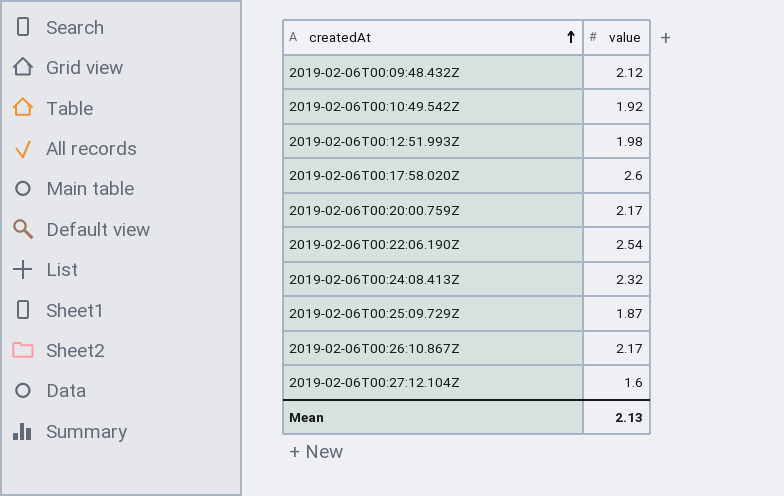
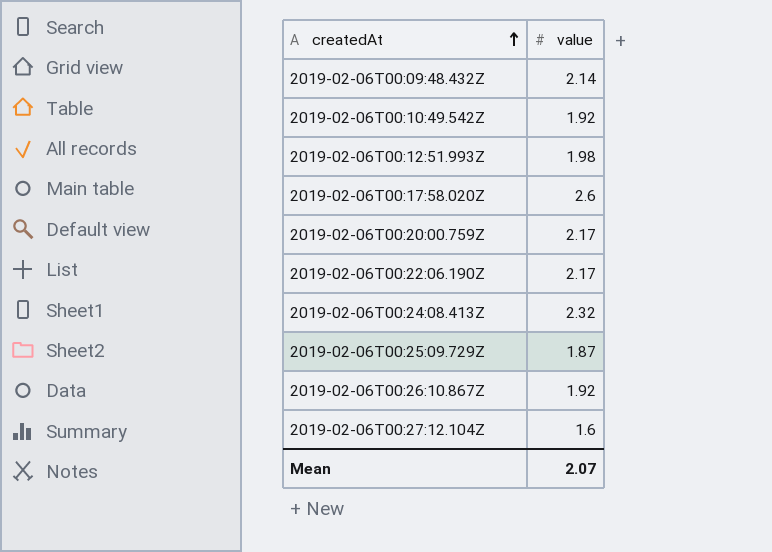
2019-02-06T00:09:48.432Z | value: 2.12 -> 2.14
2019-02-06T00:22:06.190Z | value: 2.54 -> 2.17
2019-02-06T00:26:10.867Z | value: 2.17 -> 1.92
Mean | value: 2.13 -> 2.07

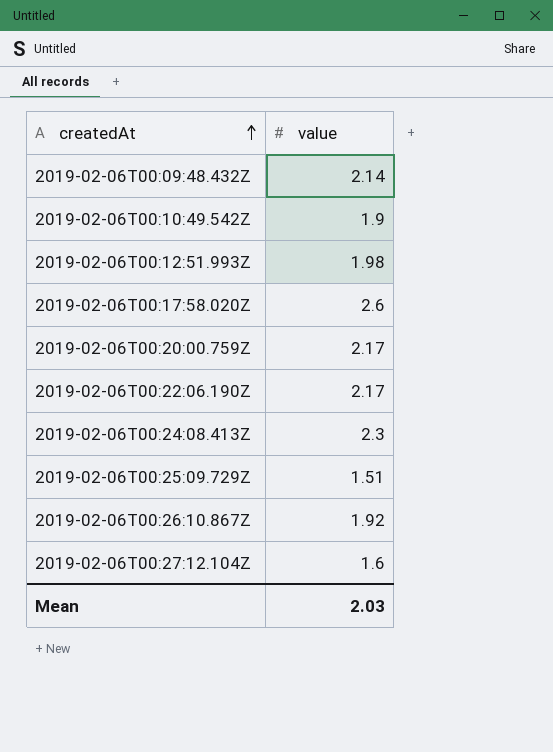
2019-02-06T00:10:49.542Z | value: 1.92 -> 1.9
2019-02-06T00:24:08.413Z | value: 2.32 -> 2.3
2019-02-06T00:25:09.729Z | value: 1.87 -> 1.51
Mean | value: 2.07 -> 2.03

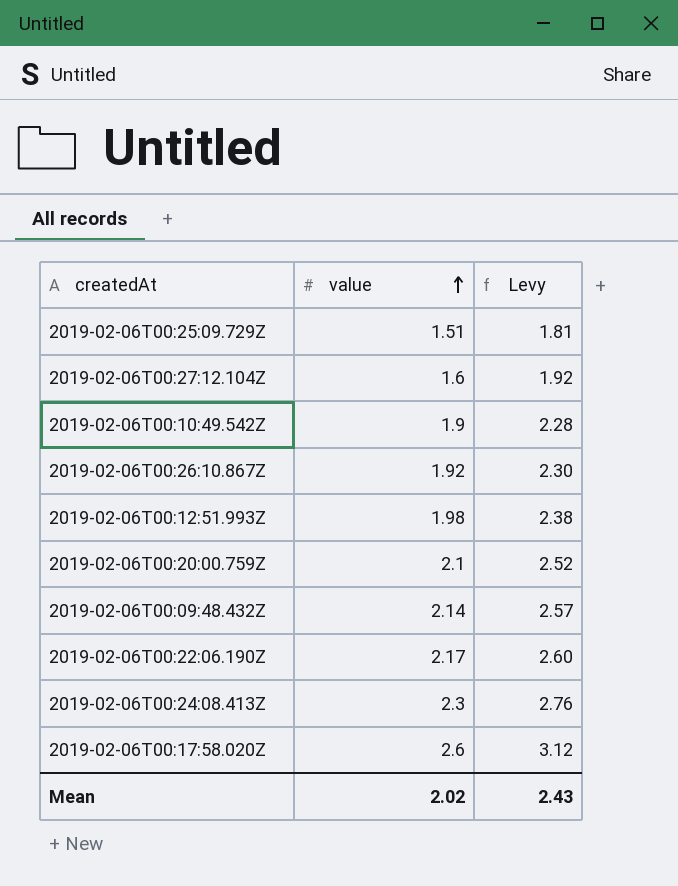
row order: createdAt ascending -> value ascending
column Levy | formula: none -> [value] * 1.2
2019-02-06T00:20:00.759Z | value: 2.17 -> 2.1
Mean | value: 2.03 -> 2.02

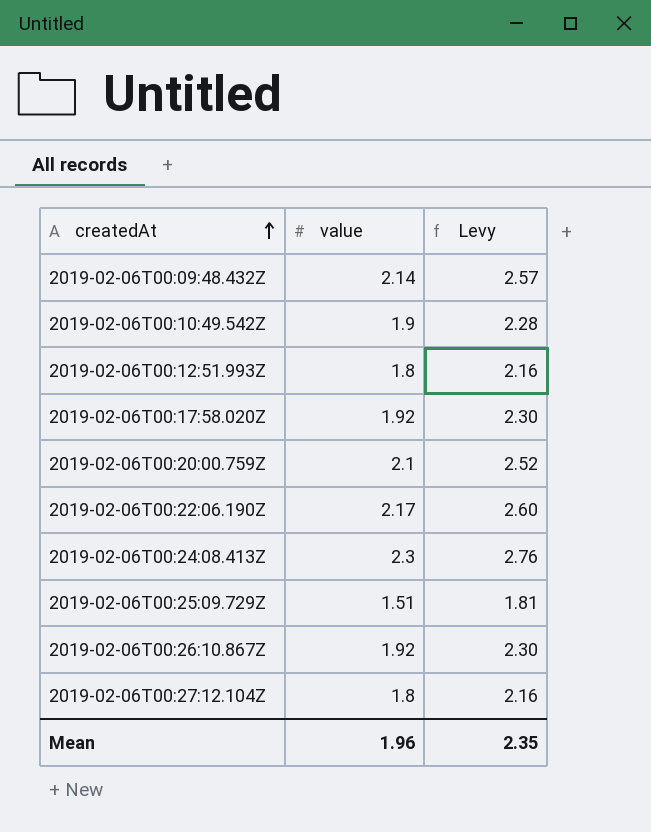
row order: value ascending -> createdAt ascending
2019-02-06T00:12:51.993Z | value: 1.98 -> 1.8
2019-02-06T00:12:51.993Z | Levy: 2.38 -> 2.16
2019-02-06T00:17:58.020Z | value: 2.6 -> 1.92
2019-02-06T00:17:58.020Z | Levy: 3.12 -> 2.30
2019-02-06T00:27:12.104Z | value: 1.6 -> 1.8
2019-02-06T00:27:12.104Z | Levy: 1.92 -> 2.16
Mean | value: 2.02 -> 1.96
Mean | Levy: 2.43 -> 2.35

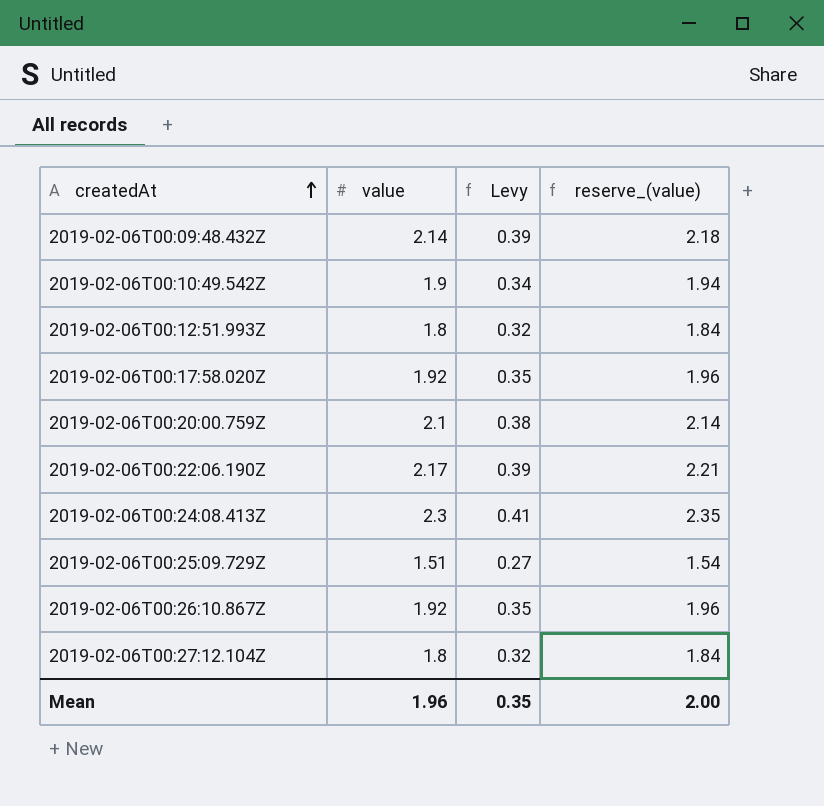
column Levy | formula: [value] * 1.2 -> [value] * 0.18
column reserve_(value) | formula: none -> [value] * 1.02
Mean | Levy: 2.35 -> 0.35

